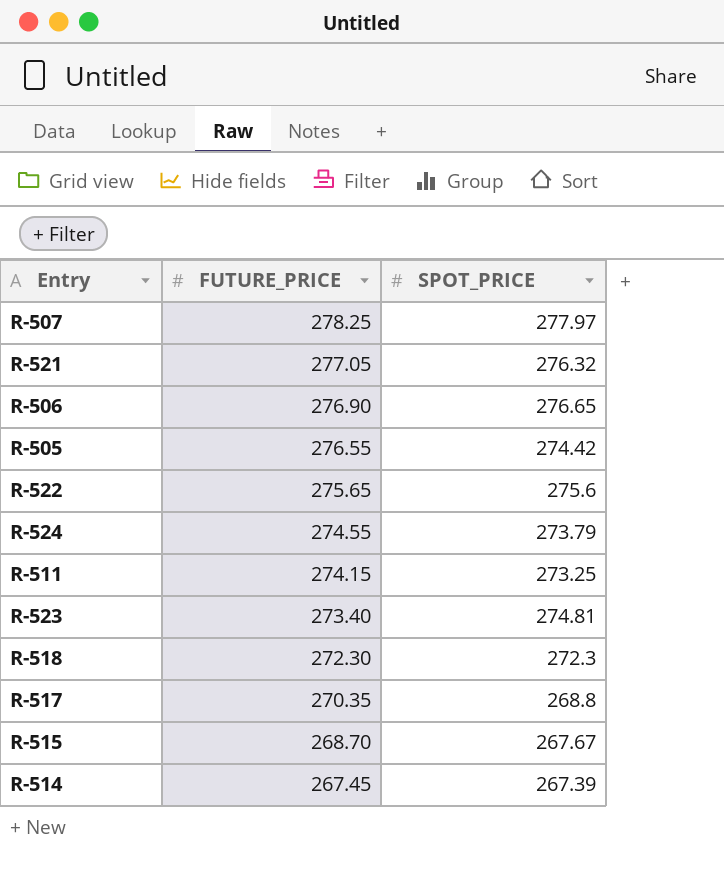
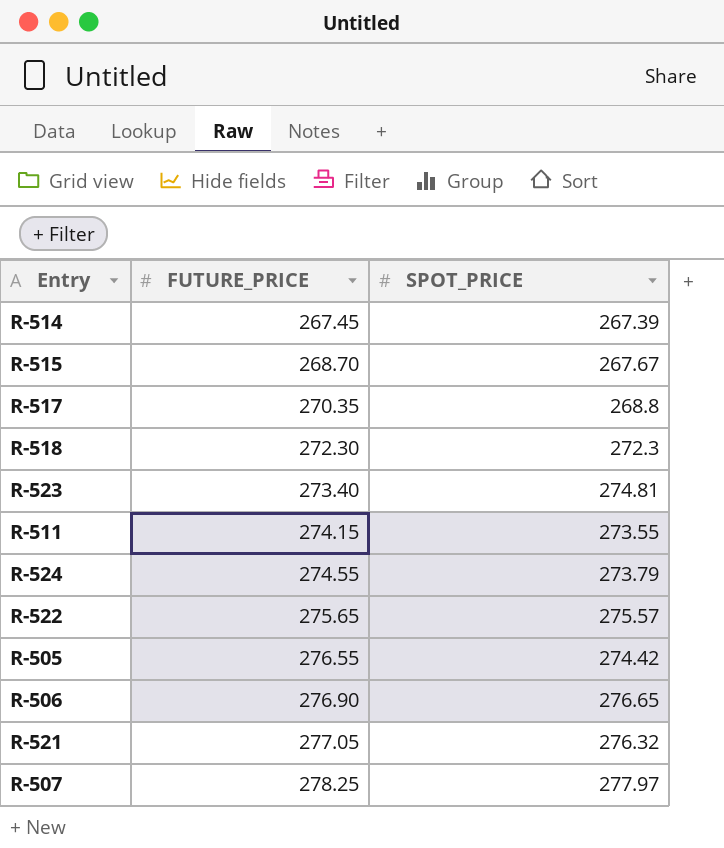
row order: FUTURE_PRICE descending -> FUTURE_PRICE ascending
R-511 | SPOT_PRICE: 273.25 -> 273.55
R-522 | SPOT_PRICE: 275.6 -> 275.57

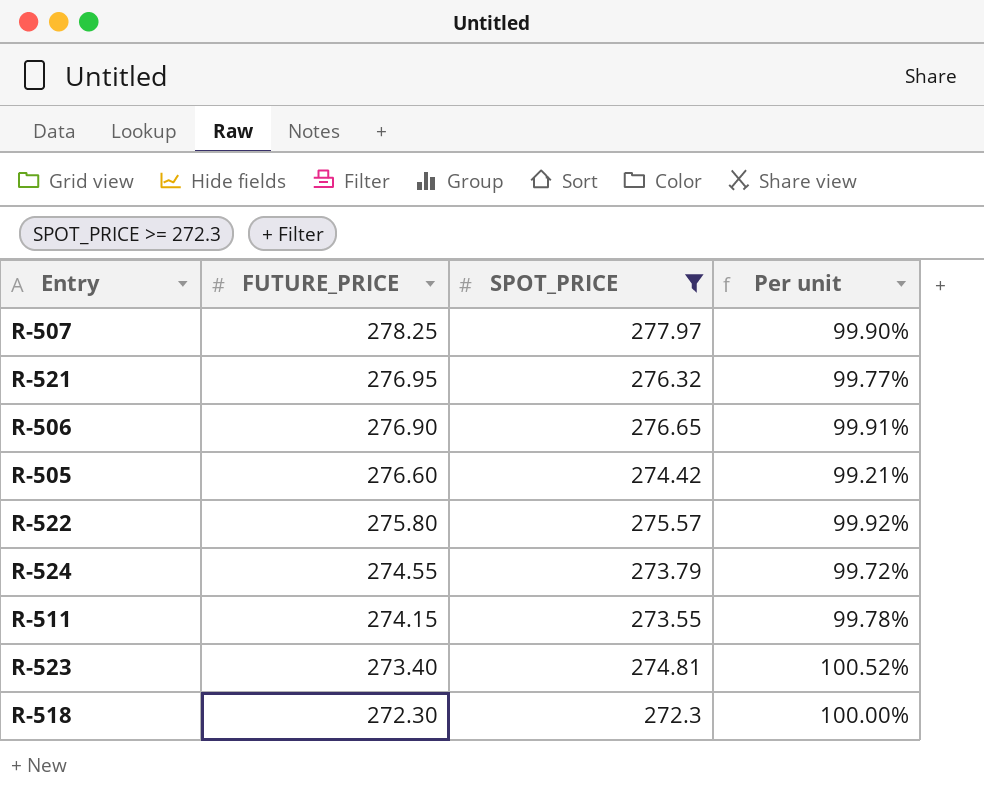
filter: none -> SPOT_PRICE >= 272.3
row order: FUTURE_PRICE ascending -> FUTURE_PRICE descending
column Per unit | formula: none -> [SPOT_PRICE] / [FUTURE_PRICE]
R-521 | FUTURE_PRICE: 277.05 -> 276.95
R-505 | FUTURE_PRICE: 276.55 -> 276.60
R-522 | FUTURE_PRICE: 275.65 -> 275.80

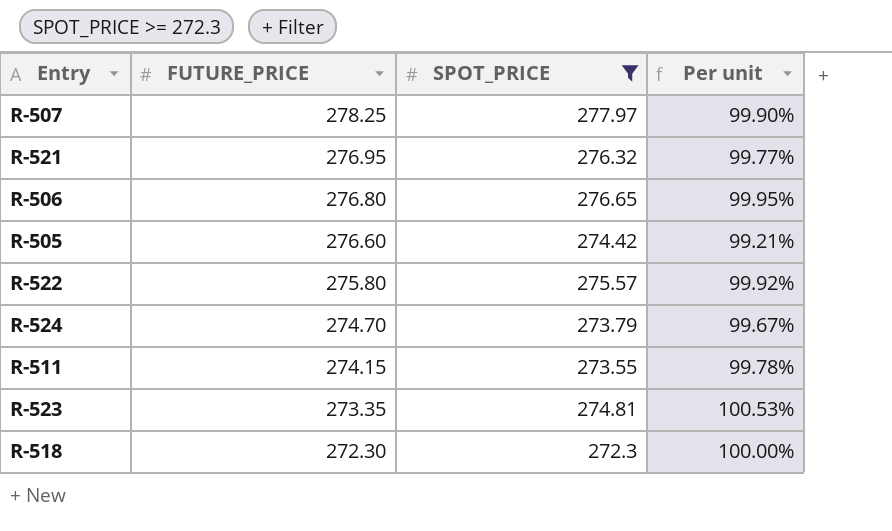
R-506 | FUTURE_PRICE: 276.90 -> 276.80
R-506 | Per unit: 99.91% -> 99.95%
R-524 | FUTURE_PRICE: 274.55 -> 274.70
R-524 | Per unit: 99.72% -> 99.67%
R-523 | FUTURE_PRICE: 273.40 -> 273.35
R-523 | Per unit: 100.52% -> 100.53%

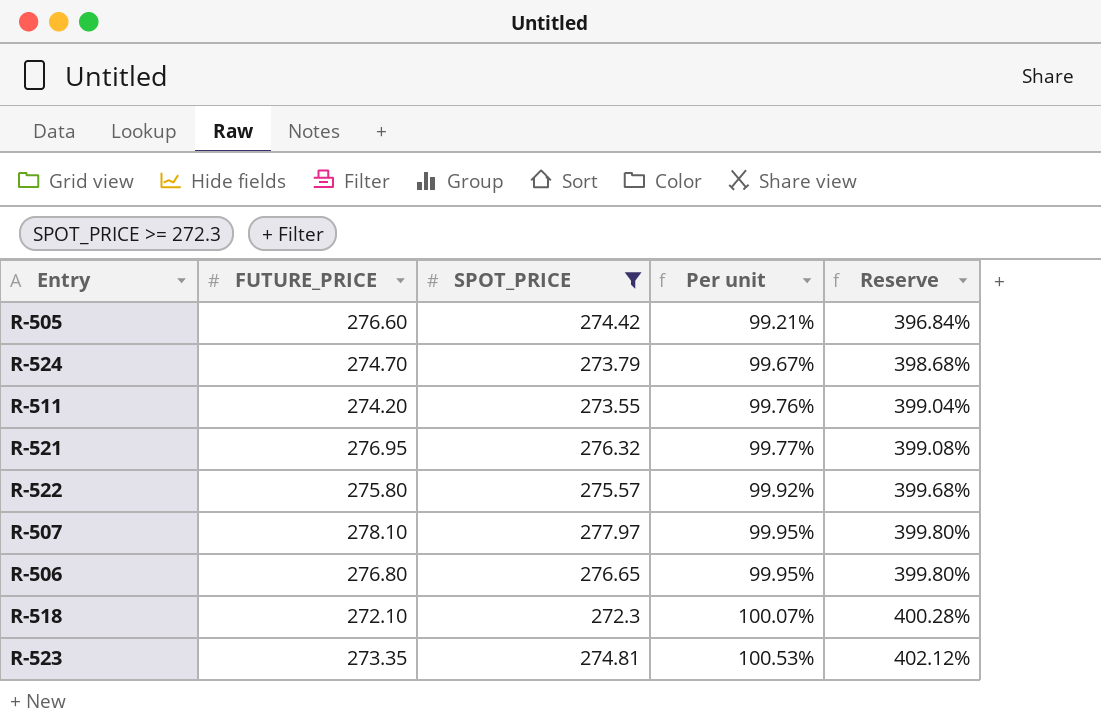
row order: FUTURE_PRICE descending -> Per unit ascending
column Reserve | formula: none -> [Per unit] * 4
R-511 | FUTURE_PRICE: 274.15 -> 274.20
R-511 | Per unit: 99.78% -> 99.76%
R-507 | FUTURE_PRICE: 278.25 -> 278.10
R-507 | Per unit: 99.90% -> 99.95%
R-518 | FUTURE_PRICE: 272.30 -> 272.10
R-518 | Per unit: 100.00% -> 100.07%

